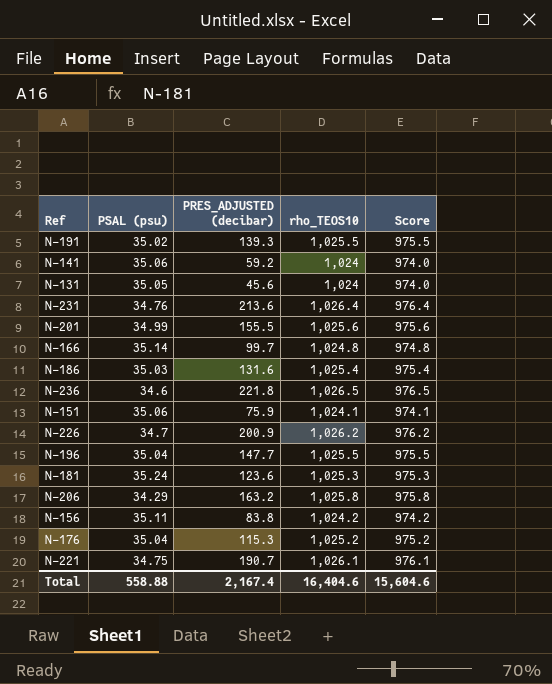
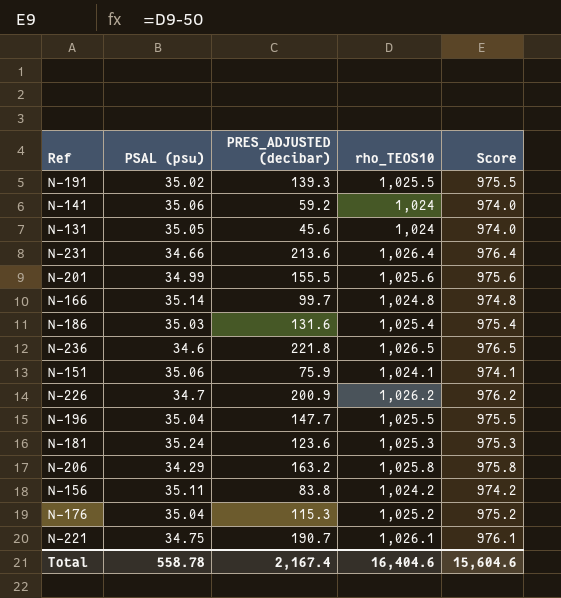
N-231 | PSAL (psu): 34.76 -> 34.66
Total | PSAL (psu): 558.88 -> 558.78

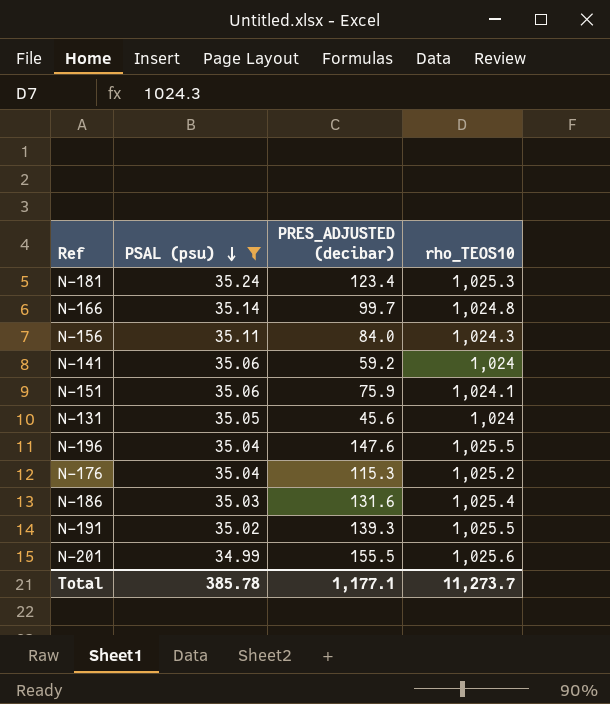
filter: none -> PSAL (psu) >= 34.99
row order: none -> PSAL (psu) descending
column Score | formula: [rho_TEOS10] - 50 -> none
N-181 | PRES_ADJUSTED (decibar): 123.6 -> 123.4
N-156 | PRES_ADJUSTED (decibar): 83.8 -> 84.0
N-156 | rho_TEOS10: 1,024.2 -> 1,024.3
N-196 | PRES_ADJUSTED (decibar): 147.7 -> 147.6
Total | PSAL (psu): 558.78 -> 385.78
Total | PRES_ADJUSTED (decibar): 2,167.4 -> 1,177.1
Total | rho_TEOS10: 16,404.6 -> 11,273.7

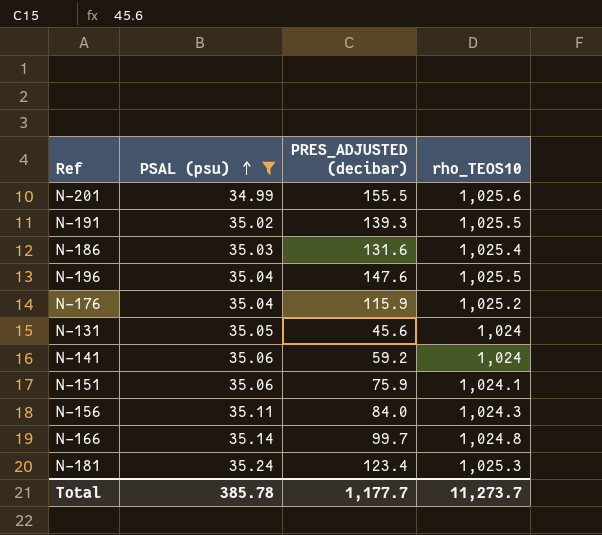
row order: PSAL (psu) descending -> PSAL (psu) ascending
N-176 | PRES_ADJUSTED (decibar): 115.3 -> 115.9
Total | PRES_ADJUSTED (decibar): 1,177.1 -> 1,177.7

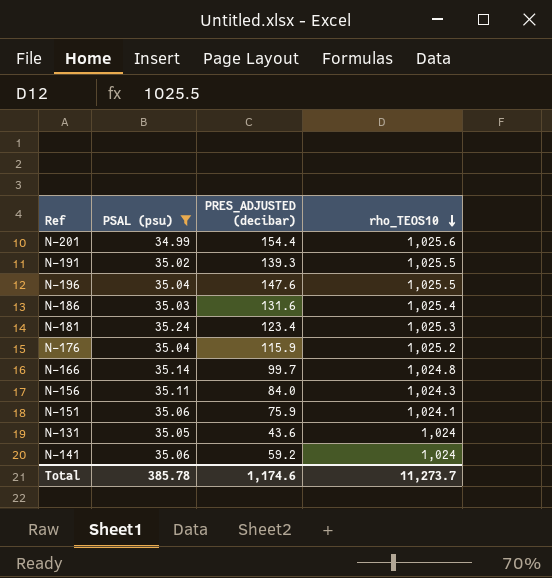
row order: PSAL (psu) ascending -> rho_TEOS10 descending
N-201 | PRES_ADJUSTED (decibar): 155.5 -> 154.4
N-131 | PRES_ADJUSTED (decibar): 45.6 -> 43.6
Total | PRES_ADJUSTED (decibar): 1,177.7 -> 1,174.6

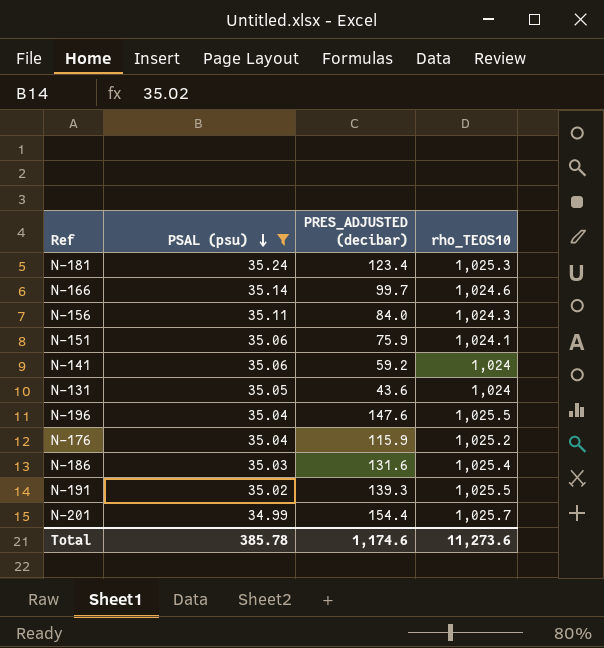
row order: rho_TEOS10 descending -> PSAL (psu) descending
N-166 | rho_TEOS10: 1,024.8 -> 1,024.6
N-201 | rho_TEOS10: 1,025.6 -> 1,025.7
Total | rho_TEOS10: 11,273.7 -> 11,273.6

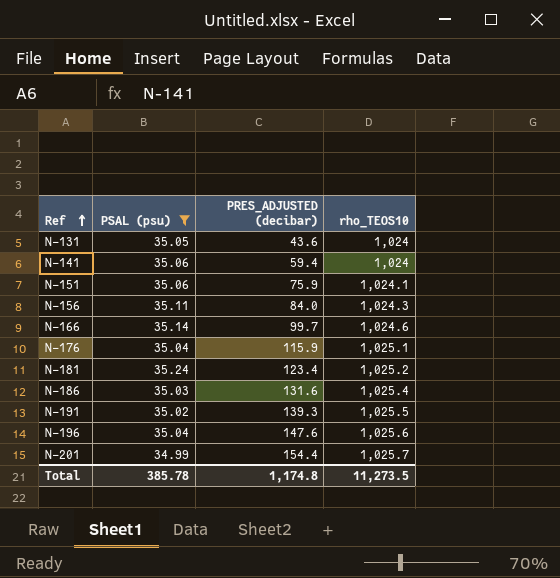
row order: PSAL (psu) descending -> Ref ascending
N-141 | PRES_ADJUSTED (decibar): 59.2 -> 59.4
N-176 | rho_TEOS10: 1,025.2 -> 1,025.1
N-181 | rho_TEOS10: 1,025.3 -> 1,025.2
N-196 | rho_TEOS10: 1,025.5 -> 1,025.6
Total | PRES_ADJUSTED (decibar): 1,174.6 -> 1,174.8
Total | rho_TEOS10: 11,273.6 -> 11,273.5

